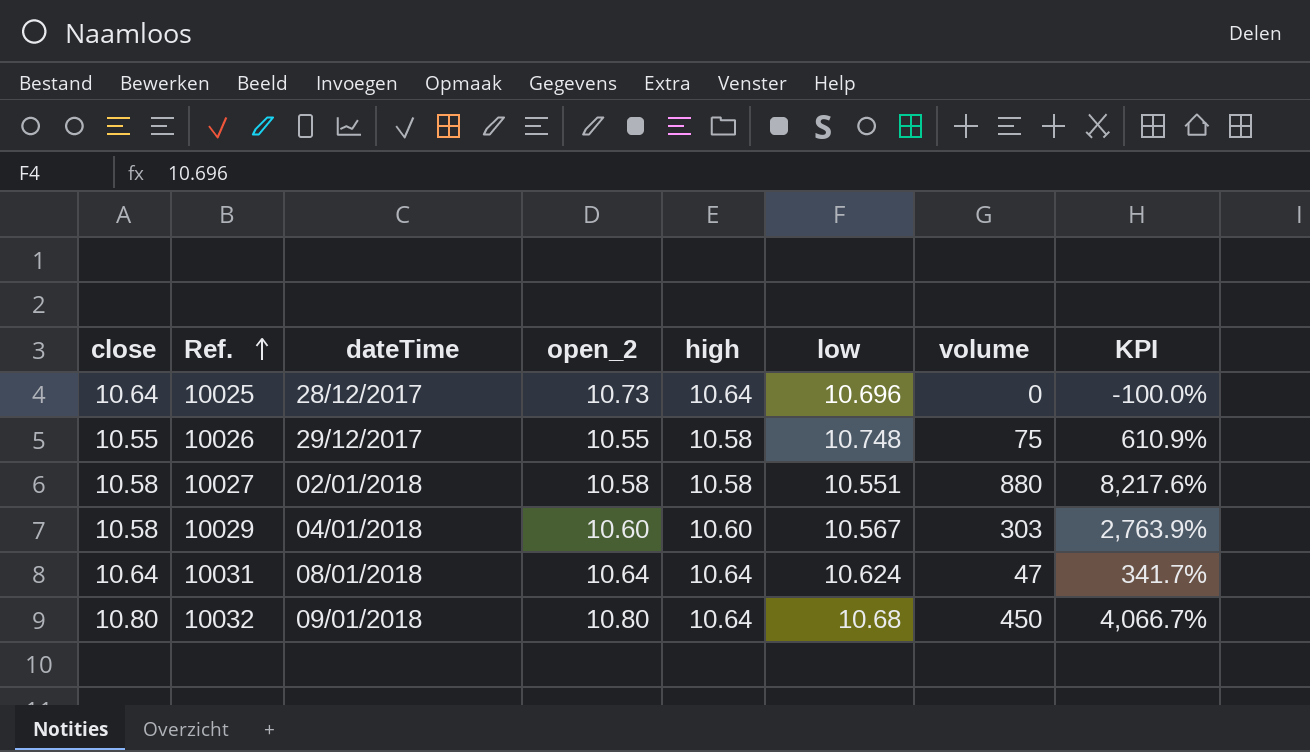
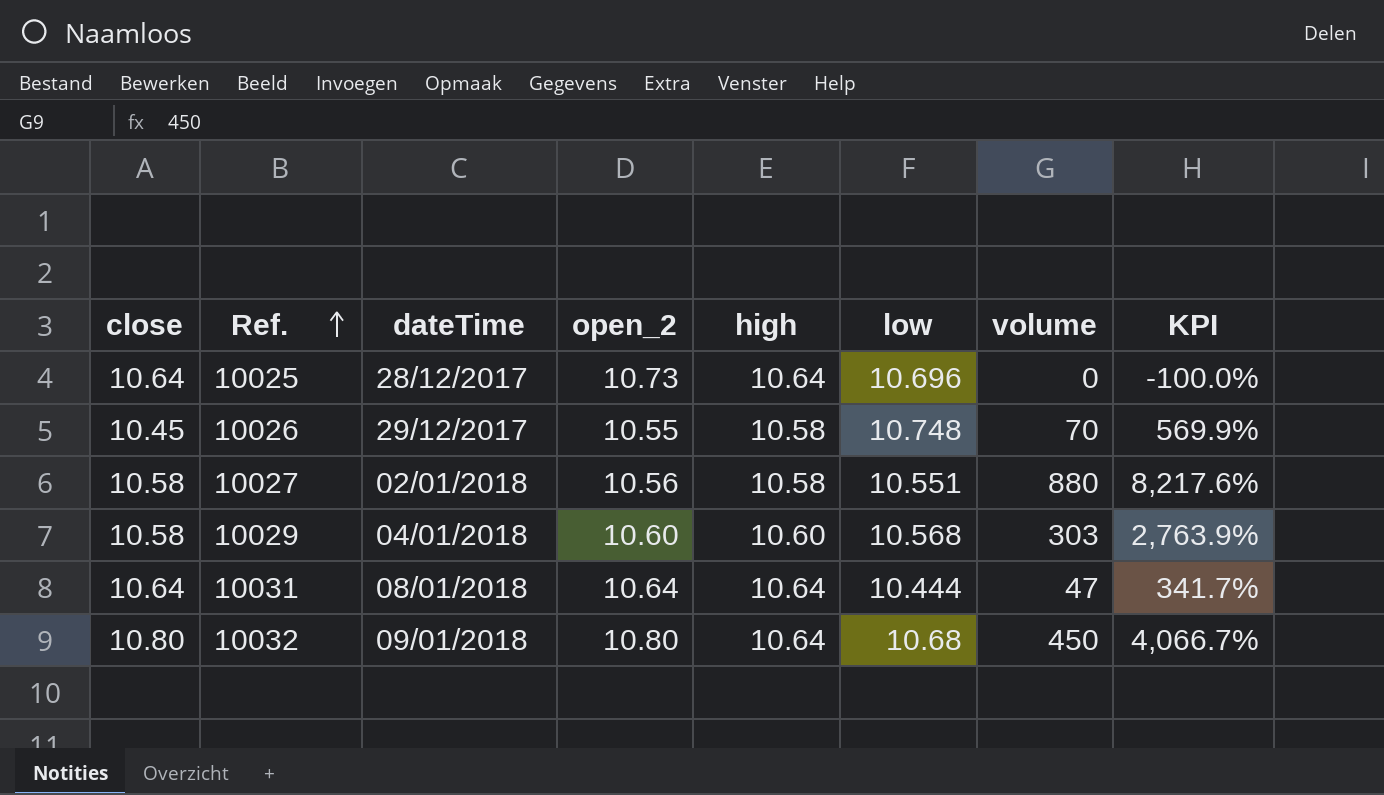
10026 | close: 10.55 -> 10.45
10026 | volume: 75 -> 70
10026 | KPI: 610.9% -> 569.9%
10027 | open_2: 10.58 -> 10.56
10029 | low: 10.567 -> 10.568
10031 | low: 10.624 -> 10.444

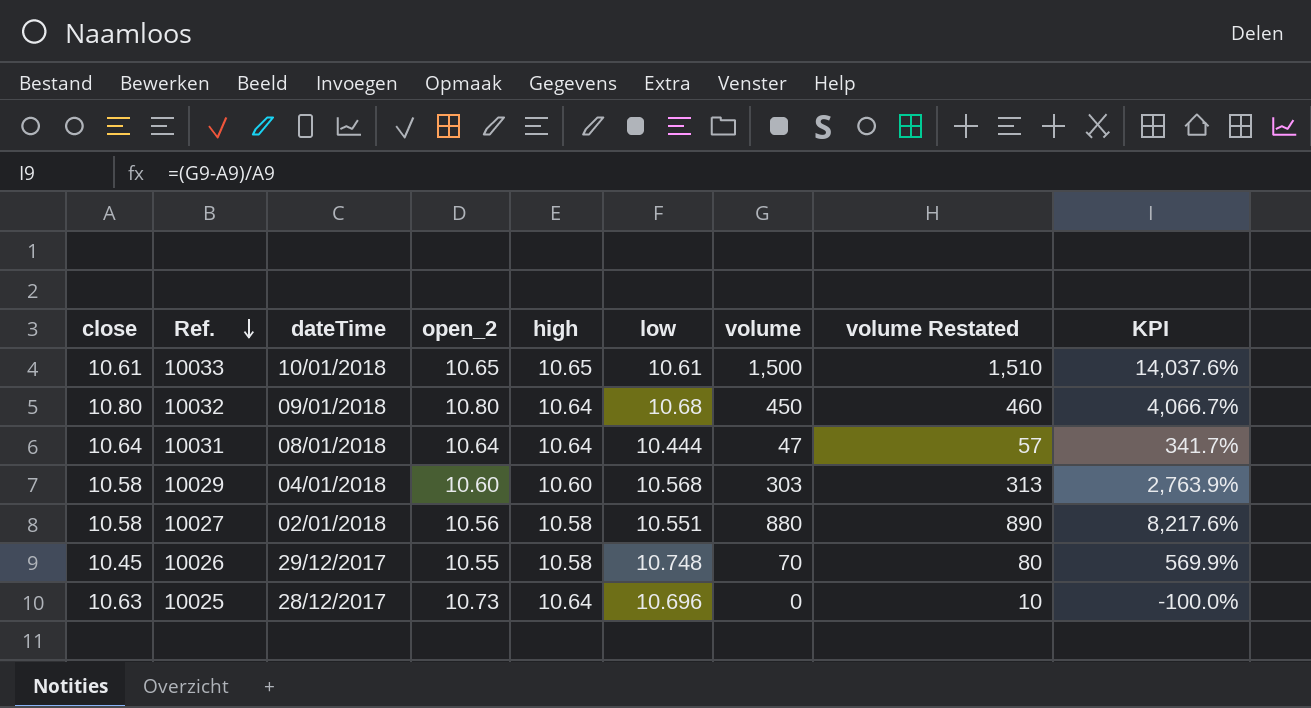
row order: Ref. ascending -> Ref. descending
column volume Restated | formula: none -> [volume] + 10
row 10033: none -> 10.61 | 10/01/2018 | 10.65 | 10.65 | 10.61 | 1,500 | 1,510 | 14,037.6%
10025 | close: 10.64 -> 10.63

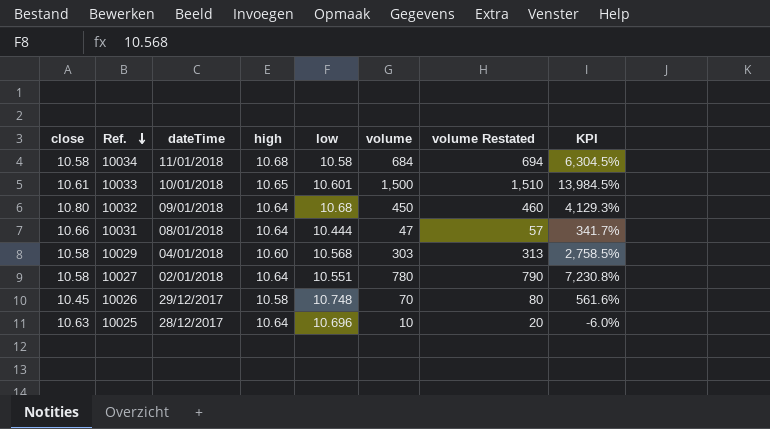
column open_2 | position: 4 -> none
column KPI | formula: ([volume] - [close]) / [close] -> ([volume] - [high]) / [high]
row 10034: none -> 10.58 | 11/01/2018 | 10.68 | 10.58 | 684 | 694 | 6,304.5%
10033 | low: 10.61 -> 10.601
10031 | close: 10.64 -> 10.66
10027 | high: 10.58 -> 10.64
10027 | volume: 880 -> 780
10027 | volume Restated: 890 -> 790
10025 | volume: 0 -> 10
10025 | volume Restated: 10 -> 20

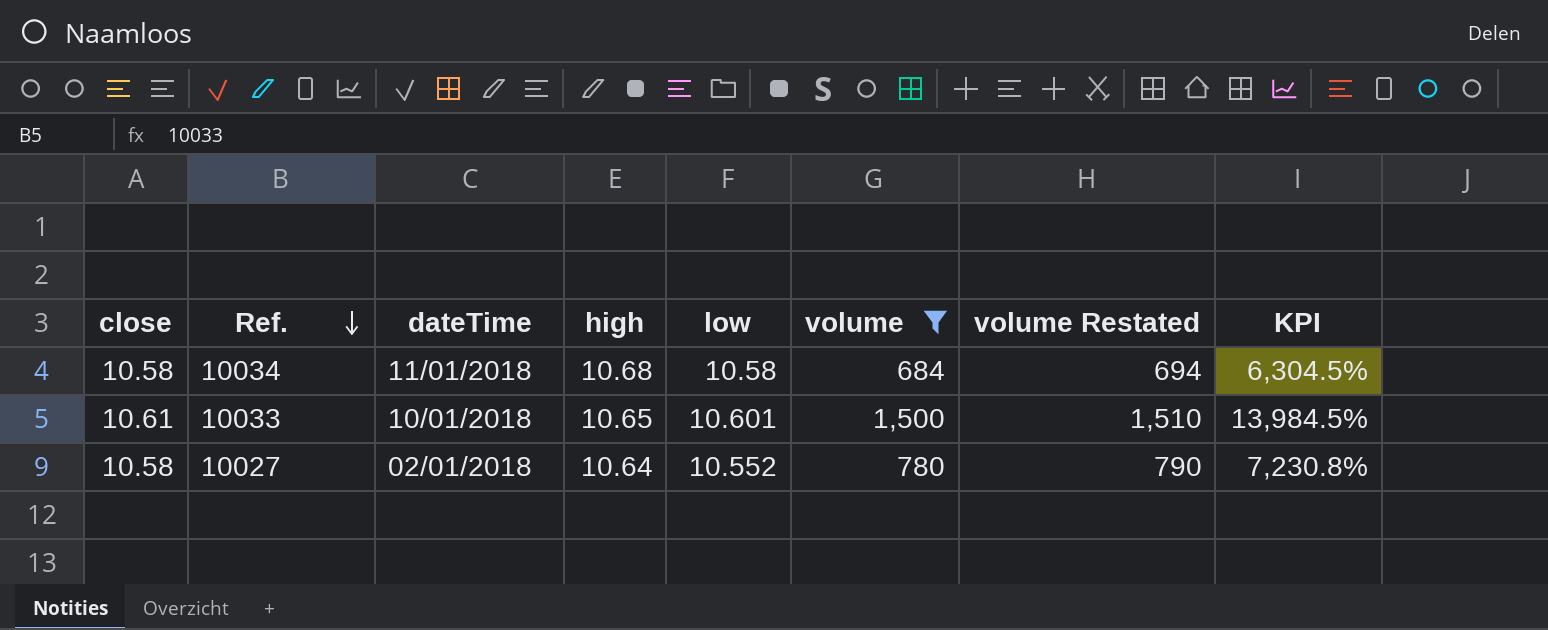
filter: none -> volume >= 684
10027 | low: 10.551 -> 10.552

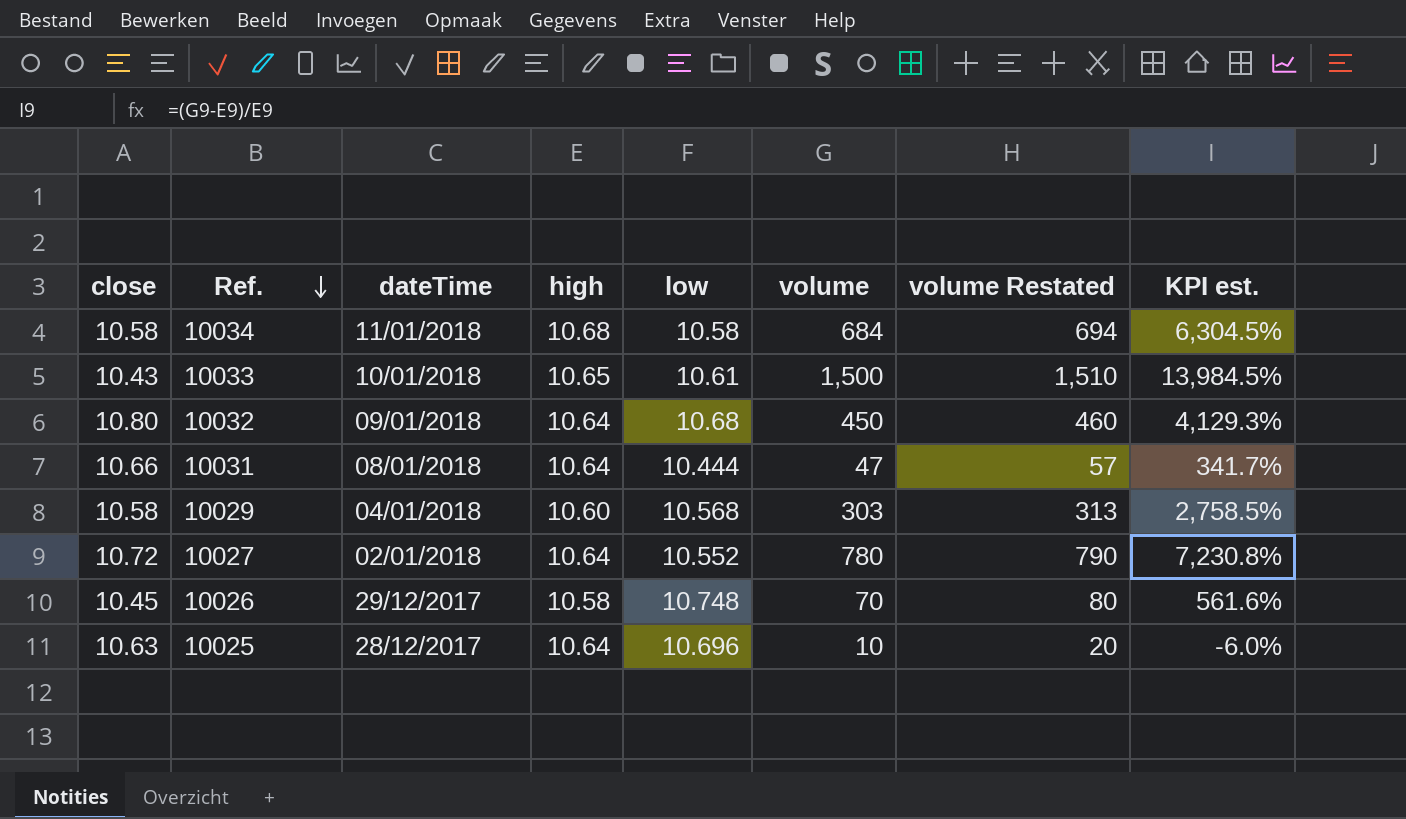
filter: volume >= 684 -> none
column name: KPI -> KPI est.
10033 | close: 10.61 -> 10.43
10033 | low: 10.601 -> 10.61
10027 | close: 10.58 -> 10.72

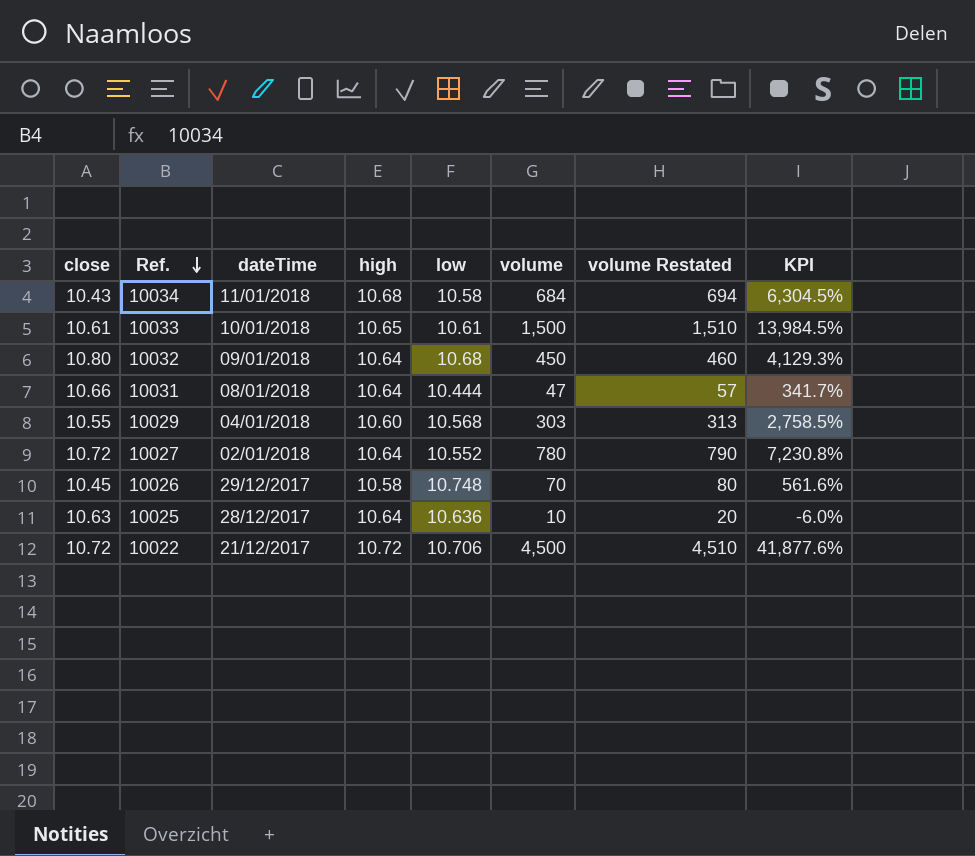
column name: KPI est. -> KPI
10034 | close: 10.58 -> 10.43
10033 | close: 10.43 -> 10.61
10029 | close: 10.58 -> 10.55
10025 | low: 10.696 -> 10.636
row 10022: none -> 10.72 | 21/12/2017 | 10.72 | 10.706 | 4,500 | 4,510 | 41,877.6%

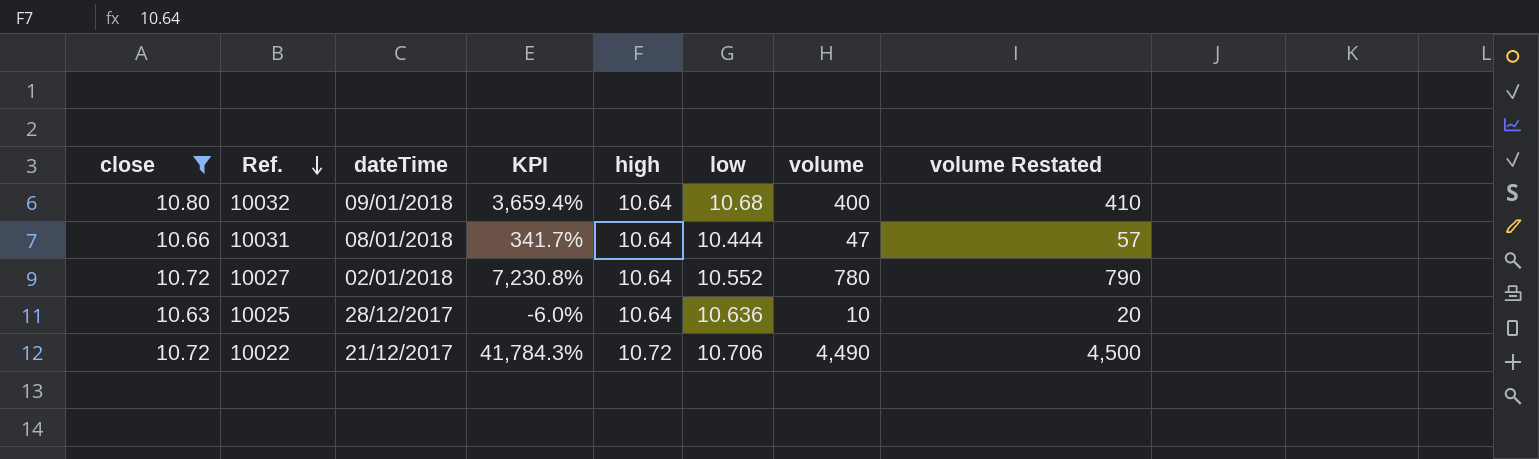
filter: none -> close >= 10.63
column KPI | position: 8 -> 4
10032 | KPI: 4,129.3% -> 3,659.4%
10032 | volume: 450 -> 400
10032 | volume Restated: 460 -> 410
10022 | KPI: 41,877.6% -> 41,784.3%
10022 | volume: 4,500 -> 4,490
10022 | volume Restated: 4,510 -> 4,500

